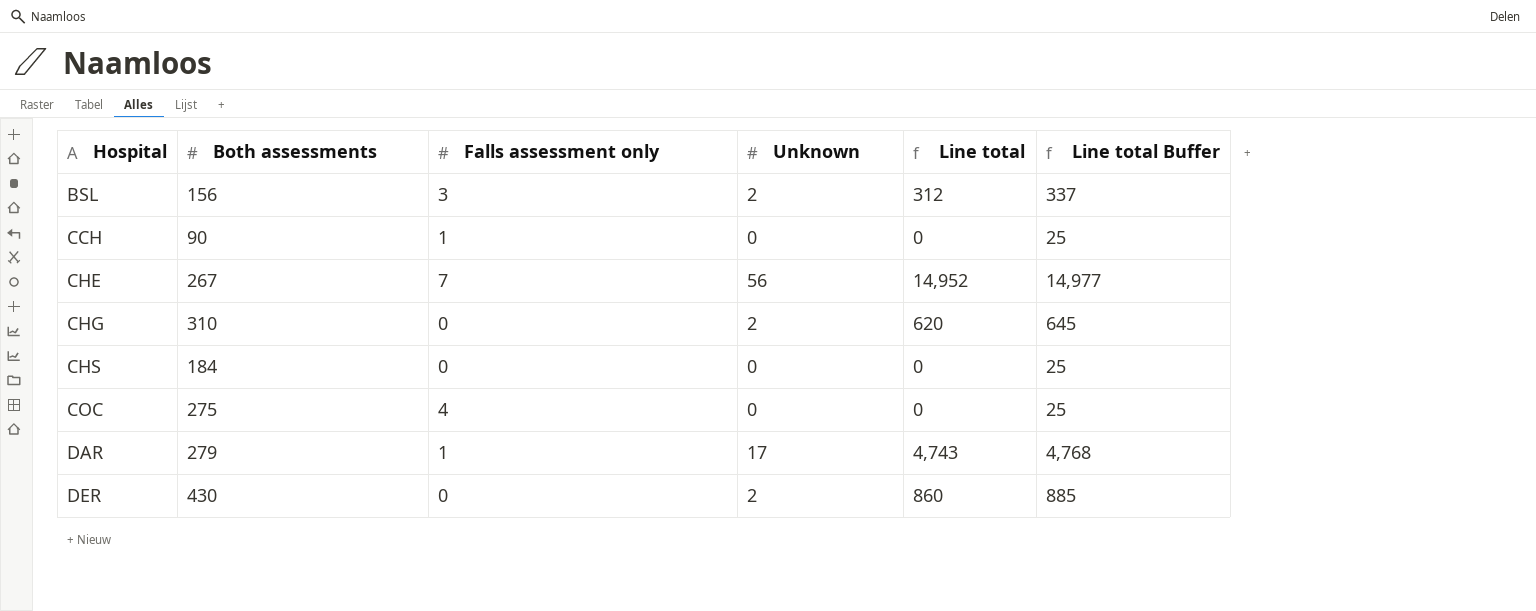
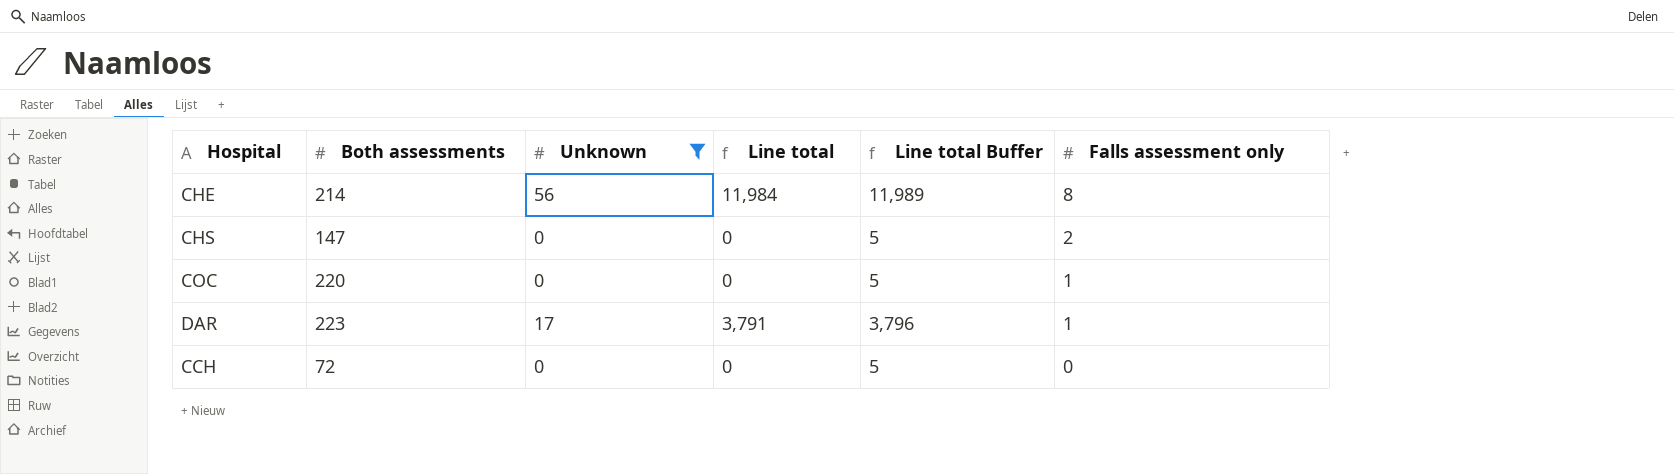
filter: none -> Unknown != 2
row order: Hospital ascending -> Falls assessment only descending
column Line total Buffer | formula: [Line total] + 25 -> [Line total] + 5
column Falls assessment only | position: 3 -> 6
CHE | Both assessments: 267 -> 214
CHE | Line total: 14,952 -> 11,984
CHE | Falls assessment only: 7 -> 8
CHS | Both assessments: 184 -> 147
CHS | Falls assessment only: 0 -> 2
COC | Both assessments: 275 -> 220
COC | Falls assessment only: 4 -> 1
DAR | Both assessments: 279 -> 223
DAR | Line total: 4,743 -> 3,791
CCH | Both assessments: 90 -> 72
CCH | Falls assessment only: 1 -> 0

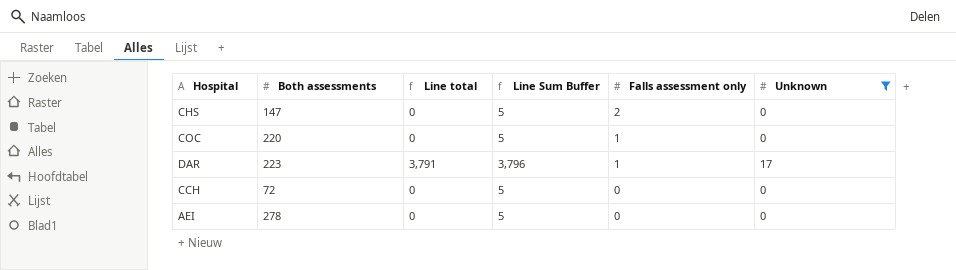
column name: Line total Buffer -> Line Sum Buffer
column Unknown | position: 3 -> 6
row CHE: 214 | 56 | 11,984 | 11,989 | 8 -> none
row AEI: none -> 278 | 0 | 5 | 0 | 0

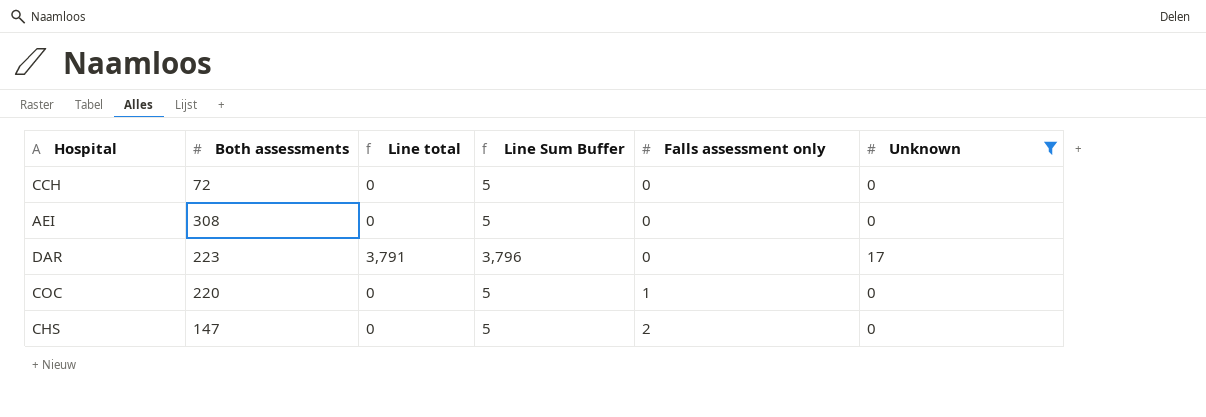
row order: Falls assessment only descending -> Falls assessment only ascending
AEI | Both assessments: 278 -> 308
DAR | Falls assessment only: 1 -> 0

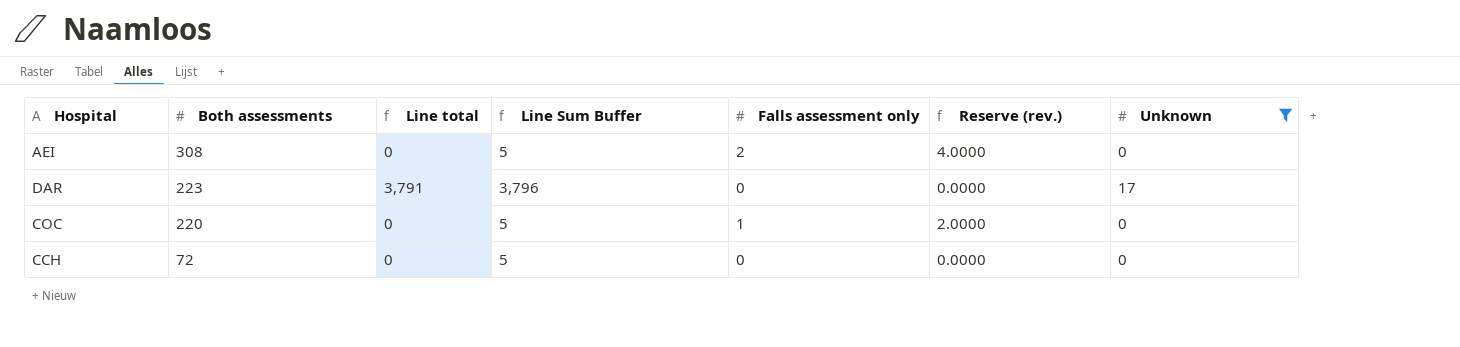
row order: Falls assessment only ascending -> Both assessments descending
column Reserve (rev.) | formula: none -> [Falls assessment only] * 2
row CHS: 147 | 0 | 5 | 2 | 0 -> none
AEI | Falls assessment only: 0 -> 2

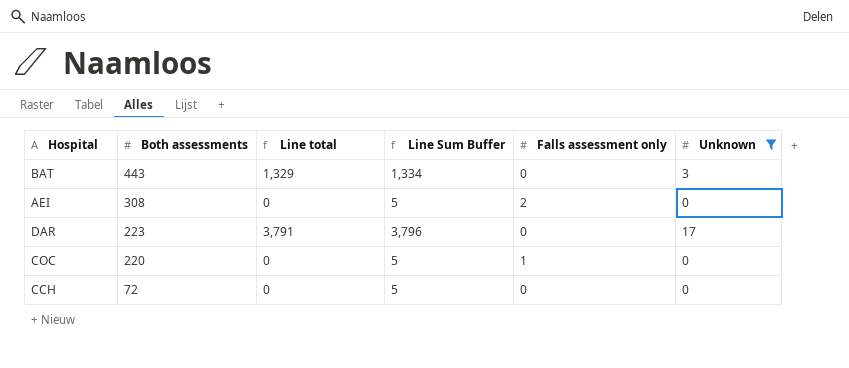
column Reserve (rev.) | formula: [Falls assessment only] * 2 -> none
row BAT: none -> 443 | 1,329 | 1,334 | 0 | 3

